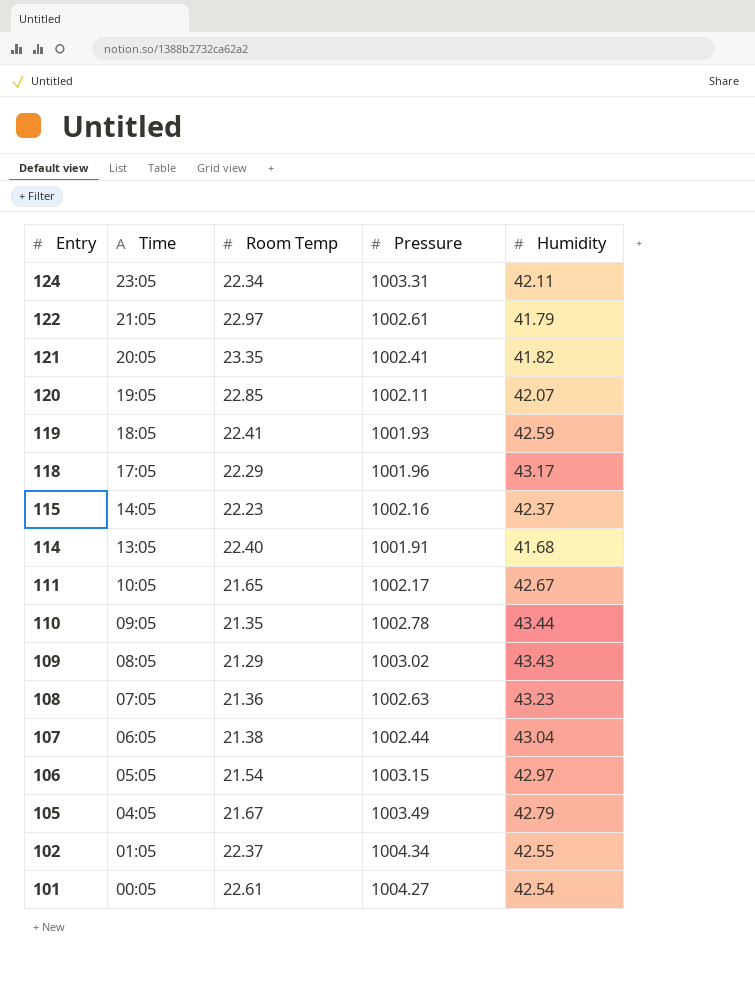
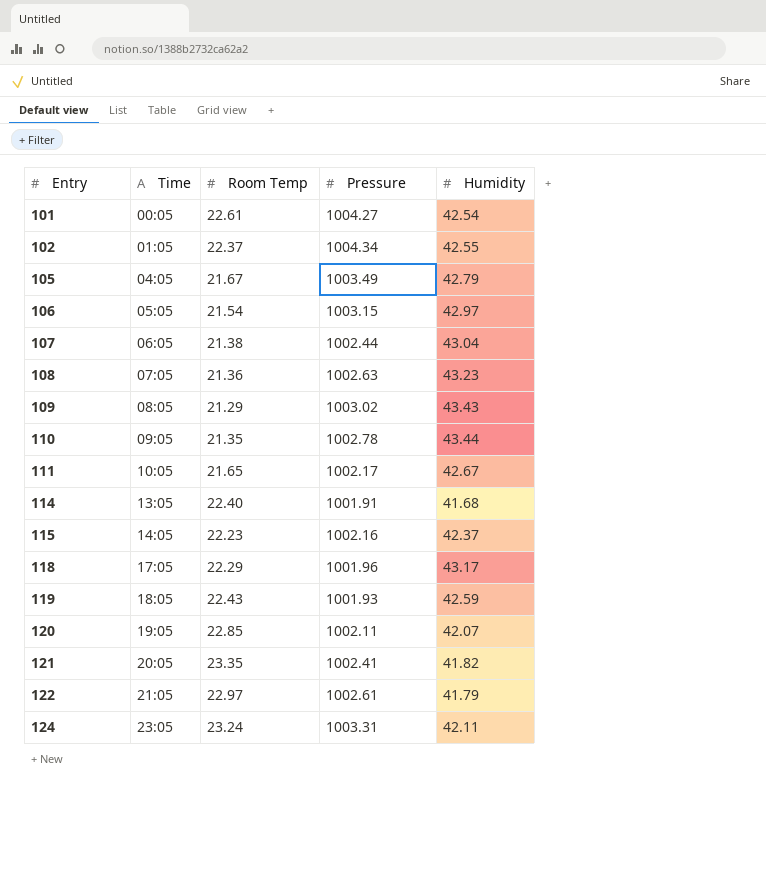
row order: Entry descending -> Entry ascending
119 | Room Temp: 22.41 -> 22.43
124 | Room Temp: 22.34 -> 23.24

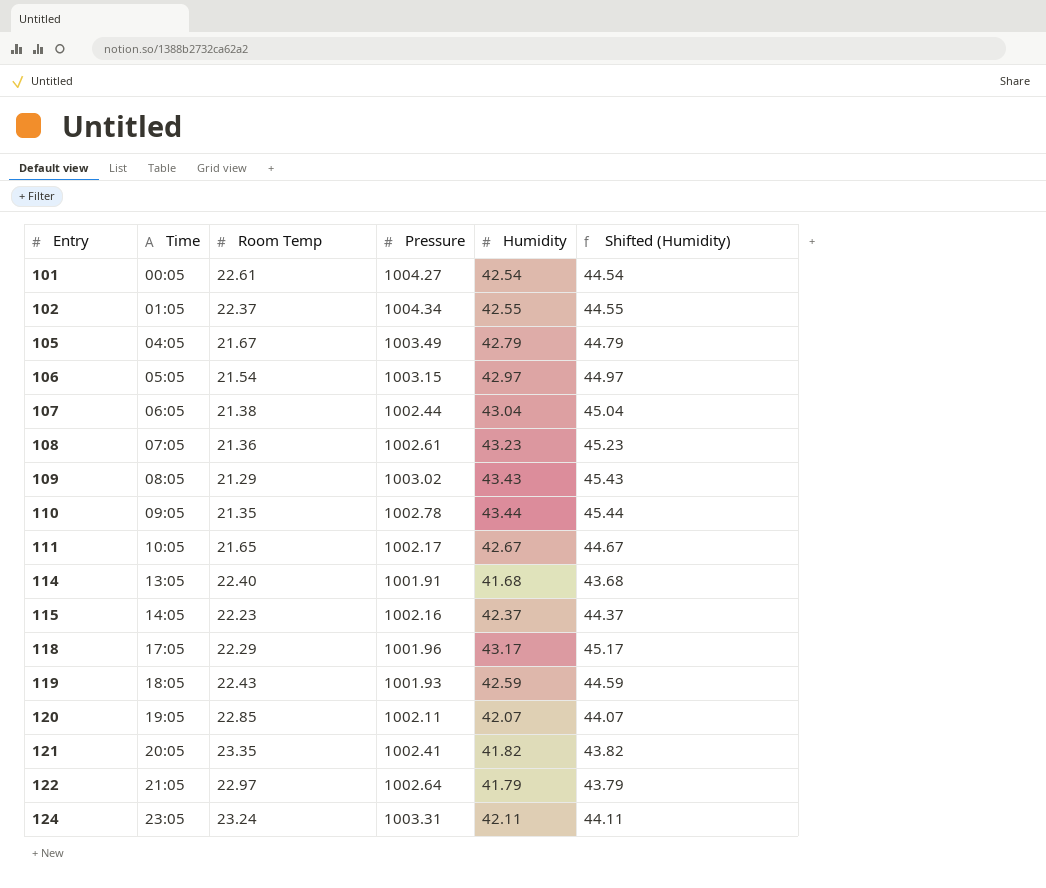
column Shifted (Humidity) | formula: none -> [Humidity] + 2
108 | Pressure: 1002.63 -> 1002.61
122 | Pressure: 1002.61 -> 1002.64

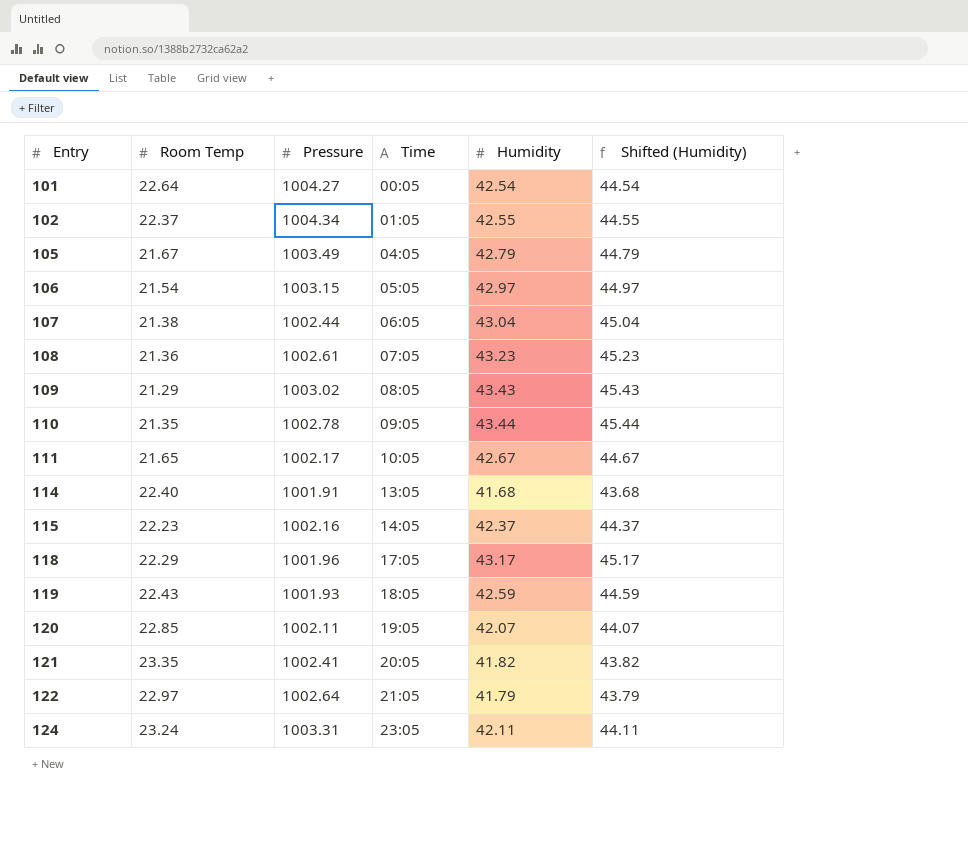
column Time | position: 2 -> 4
101 | Room Temp: 22.61 -> 22.64

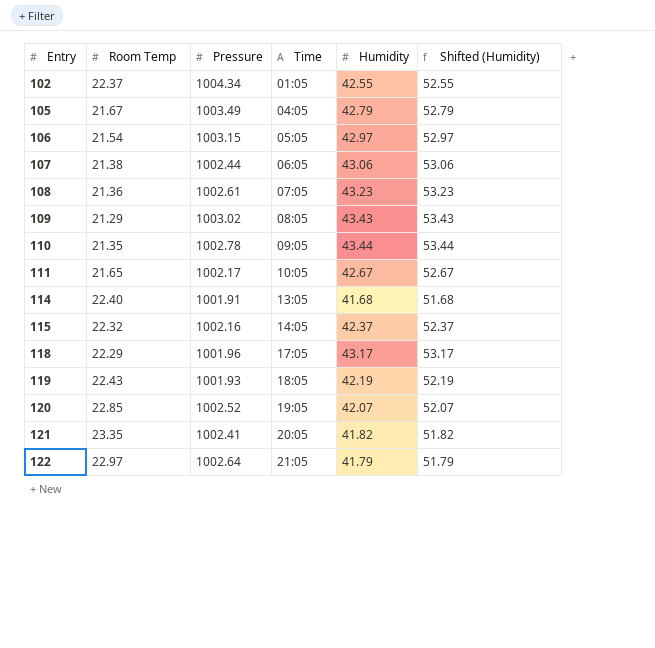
column Shifted (Humidity) | formula: [Humidity] + 2 -> [Humidity] + 10
row 101: 22.64 | 1004.27 | 00:05 | 42.54 | 44.54 -> none
row 124: 23.24 | 1003.31 | 23:05 | 42.11 | 44.11 -> none
107 | Humidity: 43.04 -> 43.06
115 | Room Temp: 22.23 -> 22.32
119 | Humidity: 42.59 -> 42.19
120 | Pressure: 1002.11 -> 1002.52

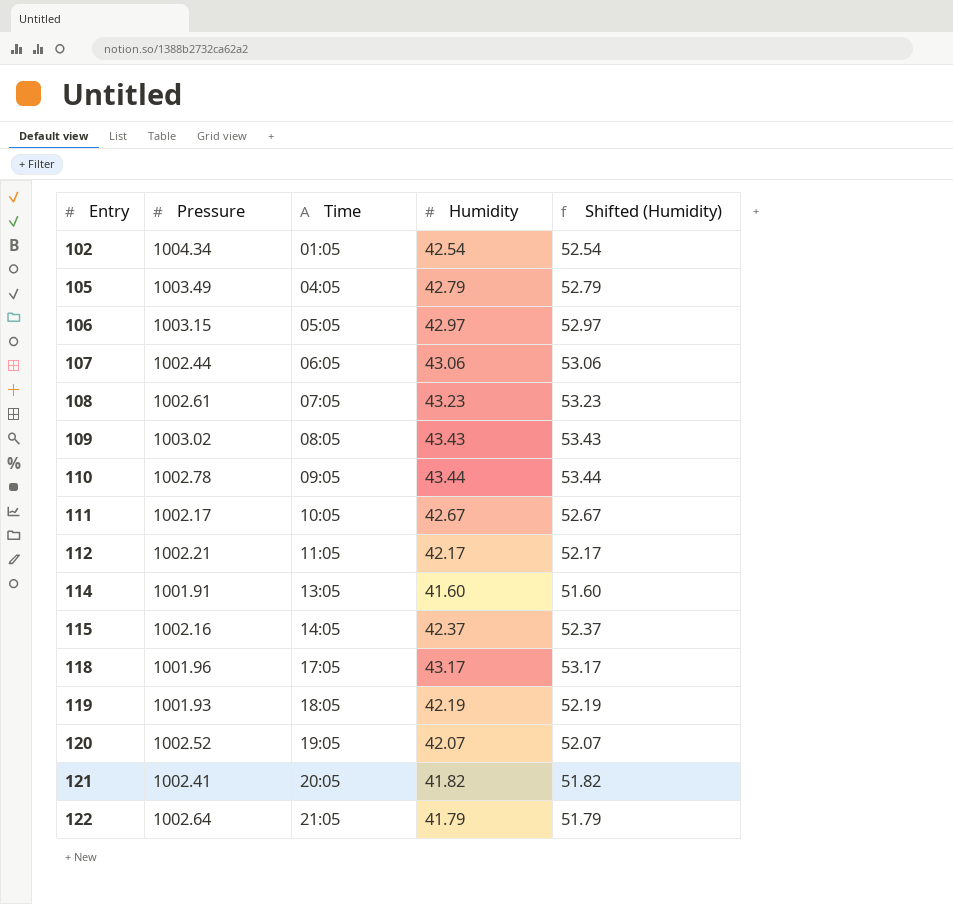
column Room Temp | position: 2 -> none
102 | Humidity: 42.55 -> 42.54
102 | Shifted (Humidity): 52.55 -> 52.54
row 112: none -> 1002.21 | 11:05 | 42.17 | 52.17
114 | Humidity: 41.68 -> 41.60
114 | Shifted (Humidity): 51.68 -> 51.60

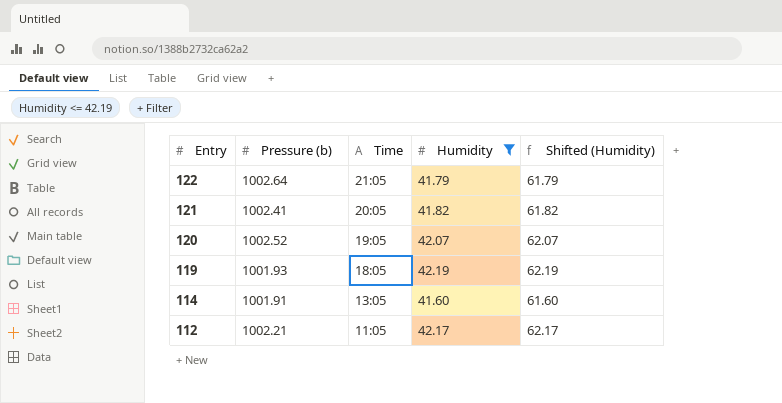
filter: none -> Humidity <= 42.19
row order: Entry ascending -> Entry descending
column name: Pressure -> Pressure (b)
column Shifted (Humidity) | formula: [Humidity] + 10 -> [Humidity] + 20

